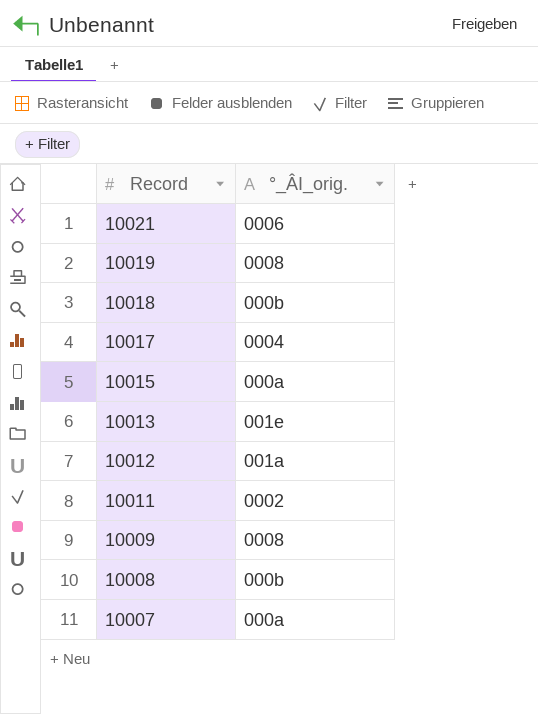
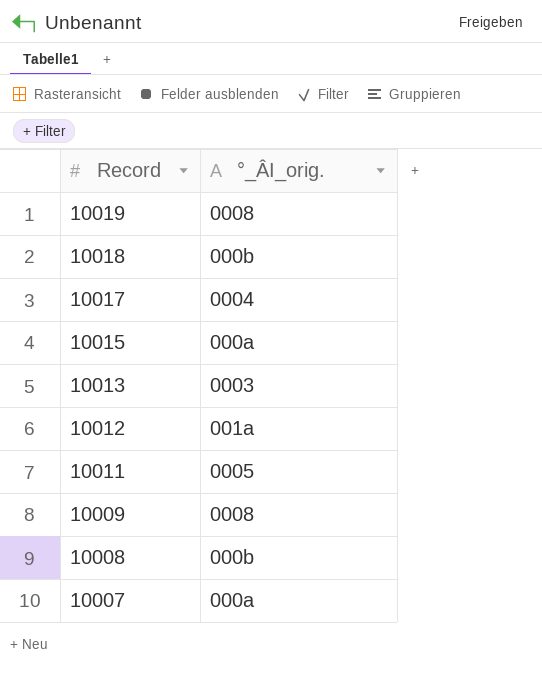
row 10021: 0006 -> none
10013 | °_ÂI_orig.: 001e -> 0003
10011 | °_ÂI_orig.: 0002 -> 0005

